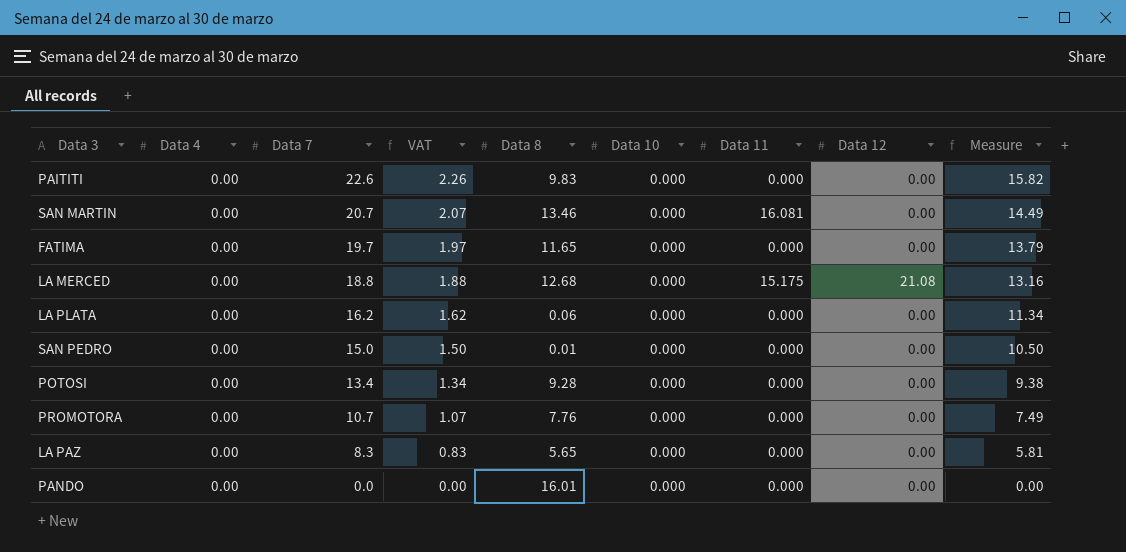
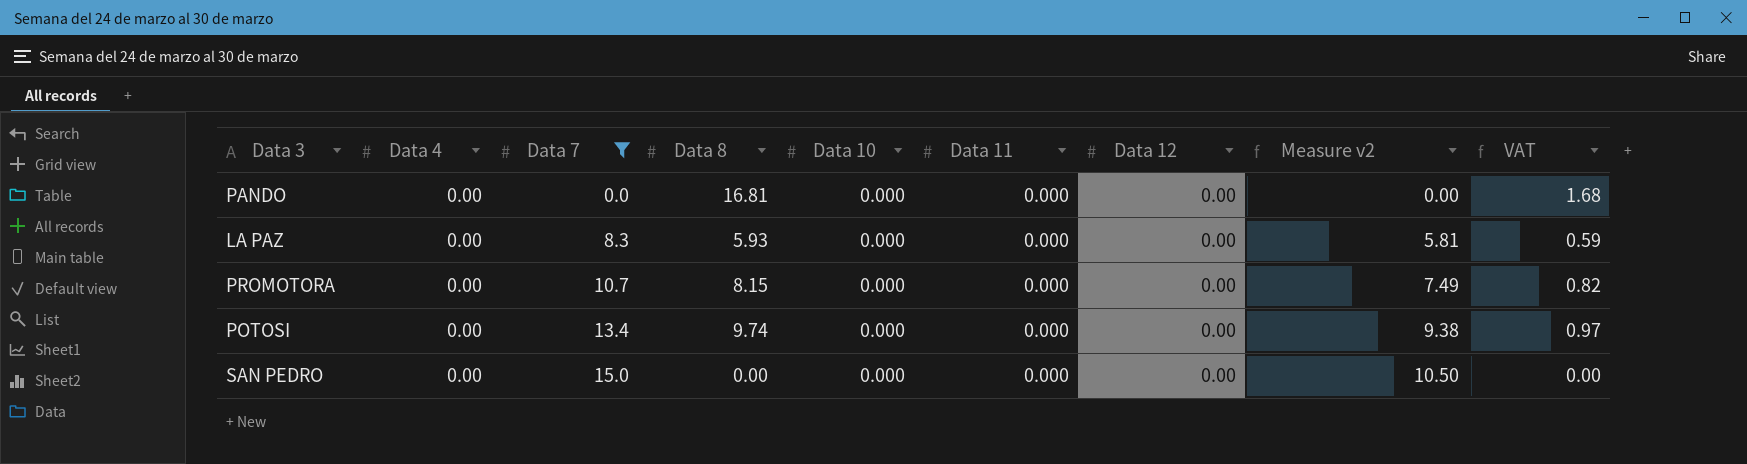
filter: none -> Data 7 <= 15.0
row order: Data 7 descending -> Data 7 ascending
column name: Measure -> Measure v2
column VAT | formula: [Data 7] * 0.1 -> [Data 8] * 0.1
column VAT | position: 4 -> 9
PANDO | Data 8: 16.01 -> 16.81
LA PAZ | Data 8: 5.65 -> 5.93
PROMOTORA | Data 8: 7.76 -> 8.15
POTOSI | Data 8: 9.28 -> 9.74
SAN PEDRO | Data 8: 0.01 -> 0.00

